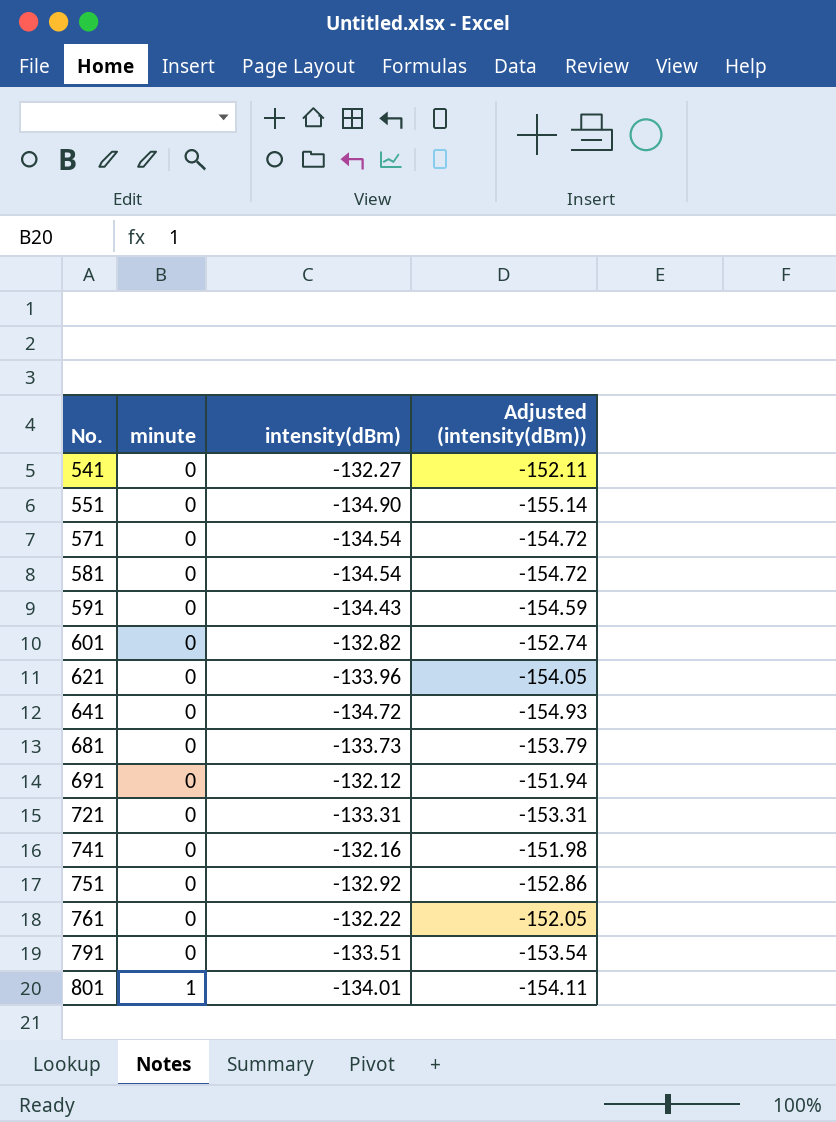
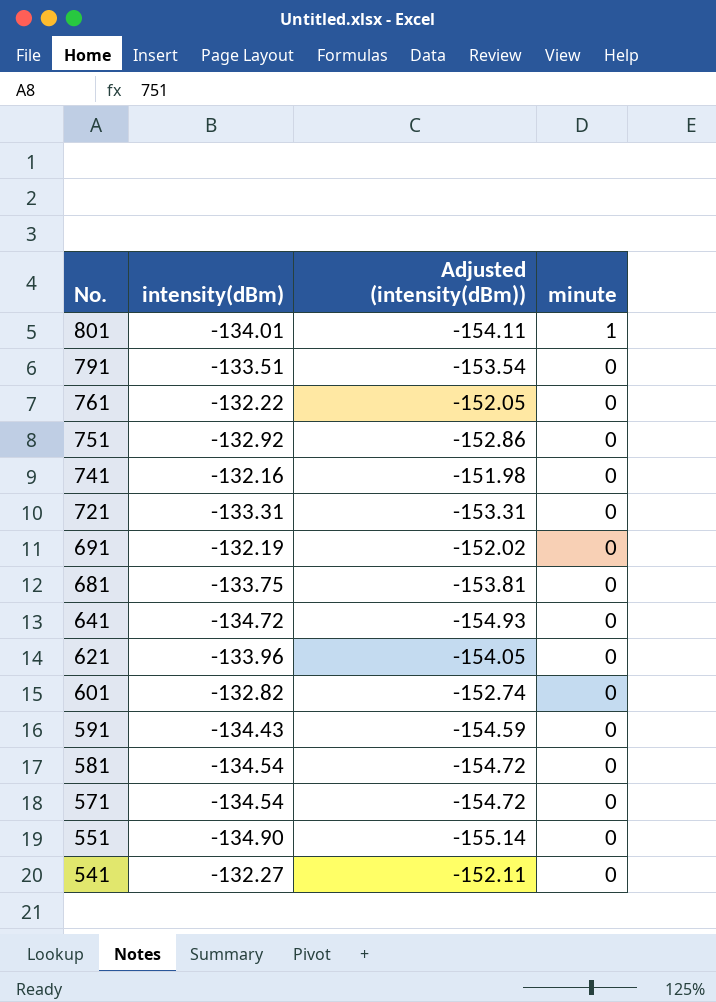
row order: No. ascending -> No. descending
column minute | position: 2 -> 4
691 | intensity(dBm): -132.12 -> -132.19
691 | Adjusted (intensity(dBm)): -151.94 -> -152.02
681 | intensity(dBm): -133.73 -> -133.75
681 | Adjusted (intensity(dBm)): -153.79 -> -153.81

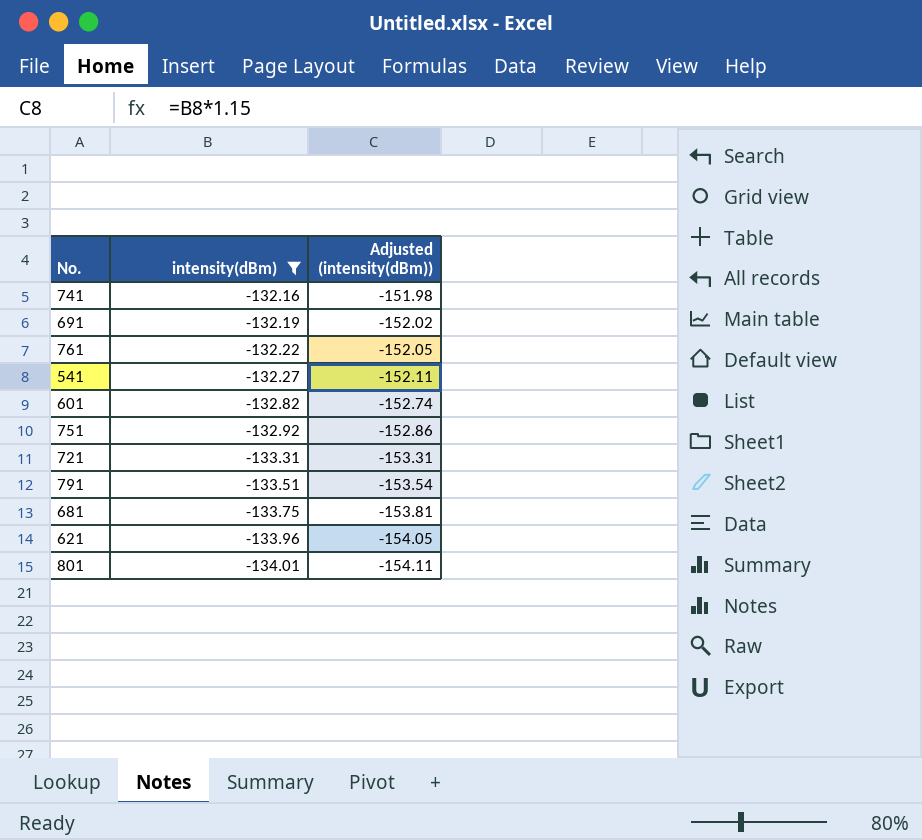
filter: none -> intensity(dBm) >= -134.01
row order: No. descending -> intensity(dBm) descending
column minute | position: 4 -> none

